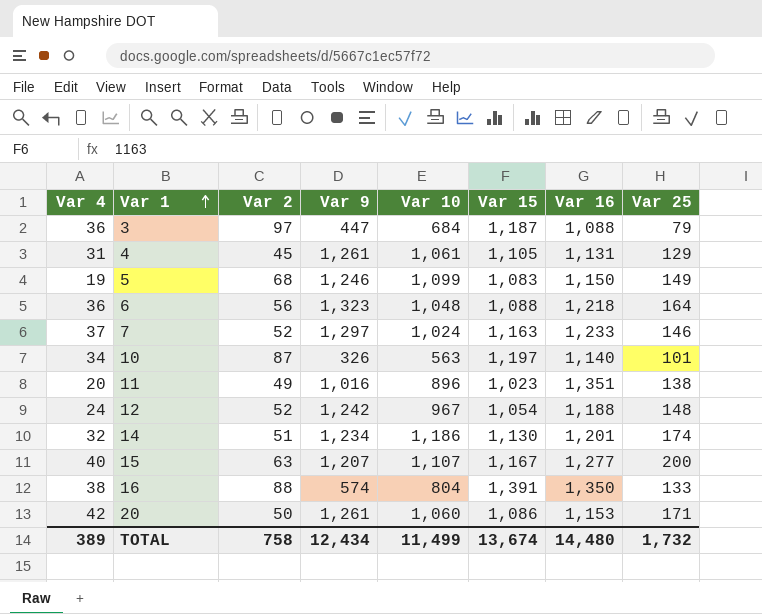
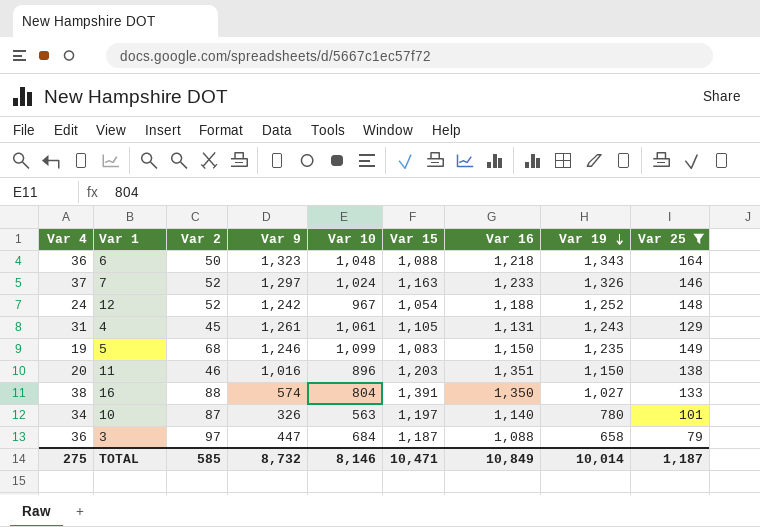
filter: none -> Var 25 <= 164
row order: Var 1 ascending -> Var 19 descending
column Var 19 | position: none -> 8
6 | Var 2: 56 -> 50
11 | Var 2: 49 -> 46
11 | Var 15: 1,023 -> 1,203
TOTAL | Var 4: 389 -> 275
TOTAL | Var 2: 758 -> 585
TOTAL | Var 9: 12,434 -> 8,732
TOTAL | Var 10: 11,499 -> 8,146
TOTAL | Var 15: 13,674 -> 10,471
TOTAL | Var 16: 14,480 -> 10,849
TOTAL | Var 25: 1,732 -> 1,187

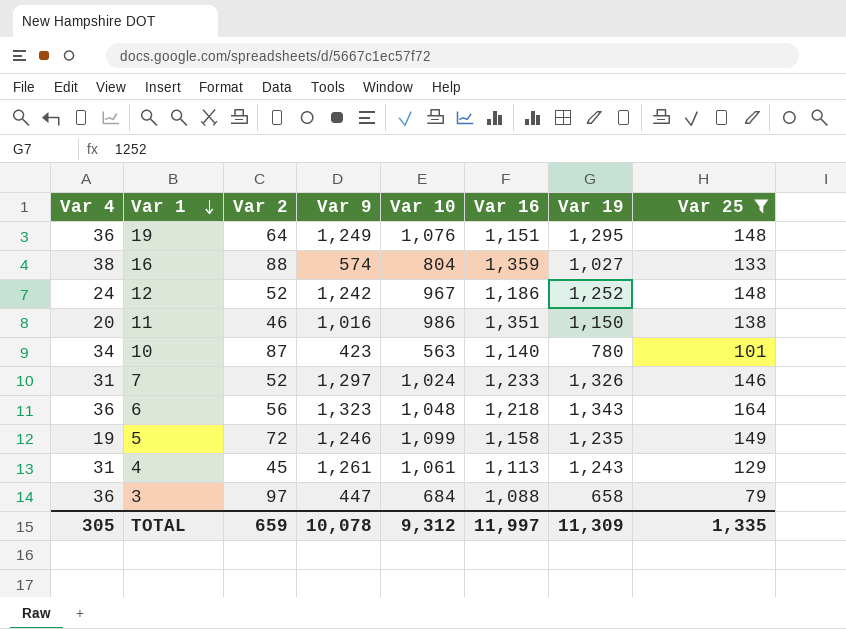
row order: Var 19 descending -> Var 1 descending
column Var 15 | position: 6 -> none
row 19: none -> 36 | 64 | 1,249 | 1,076 | 1,151 | 1,295 | 148
16 | Var 16: 1,350 -> 1,359
12 | Var 16: 1,188 -> 1,186
11 | Var 10: 896 -> 986
10 | Var 9: 326 -> 423
7 | Var 4: 37 -> 31
6 | Var 2: 50 -> 56
5 | Var 2: 68 -> 72
5 | Var 16: 1,150 -> 1,158
4 | Var 16: 1,131 -> 1,113
TOTAL | Var 4: 275 -> 305
TOTAL | Var 2: 585 -> 659
TOTAL | Var 9: 8,732 -> 10,078
TOTAL | Var 10: 8,146 -> 9,312
TOTAL | Var 16: 10,849 -> 11,997
TOTAL | Var 19: 10,014 -> 11,309
TOTAL | Var 25: 1,187 -> 1,335

